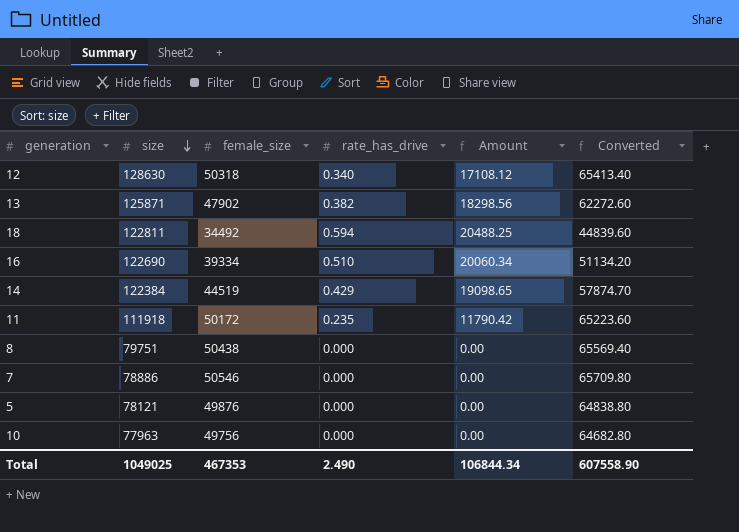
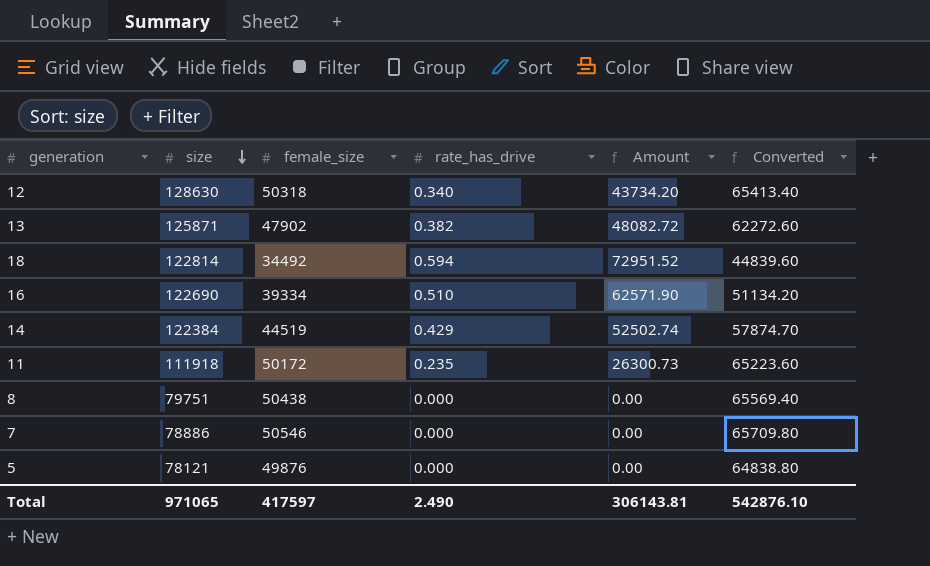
column Amount | formula: [female_size] * [rate_has_drive] -> [size] * [rate_has_drive]
row 10: 77963 | 49756 | 0.000 | 0.00 | 64682.80 -> none
18 | size: 122811 -> 122814
Total | size: 1049025 -> 971065
Total | female_size: 467353 -> 417597
Total | Amount: 106844.34 -> 306143.81
Total | Converted: 607558.90 -> 542876.10

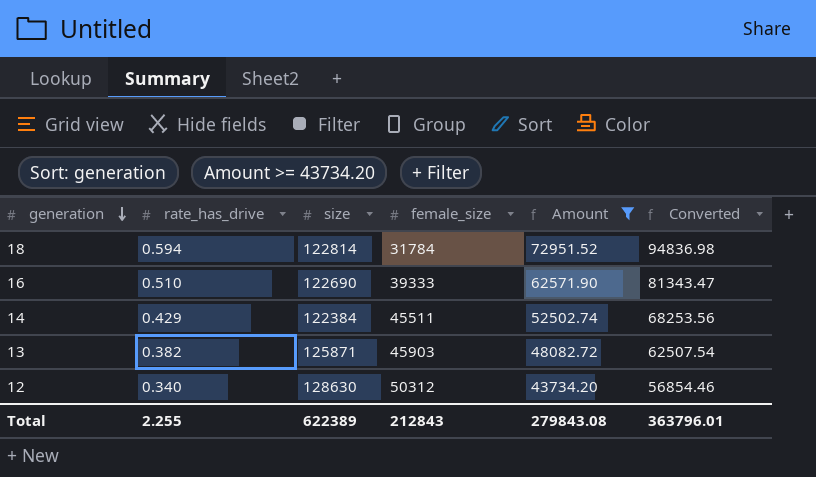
filter: none -> Amount >= 43734.20
row order: size descending -> generation descending
column rate_has_drive | position: 4 -> 2
column Converted | formula: [female_size] * 1.3 -> [Amount] * 1.3
18 | female_size: 34492 -> 31784
16 | female_size: 39334 -> 39333
14 | female_size: 44519 -> 45511
13 | female_size: 47902 -> 45903
12 | female_size: 50318 -> 50312
Total | rate_has_drive: 2.490 -> 2.255
Total | size: 971065 -> 622389
Total | female_size: 417597 -> 212843
Total | Amount: 306143.81 -> 279843.08
Total | Converted: 542876.10 -> 363796.01

